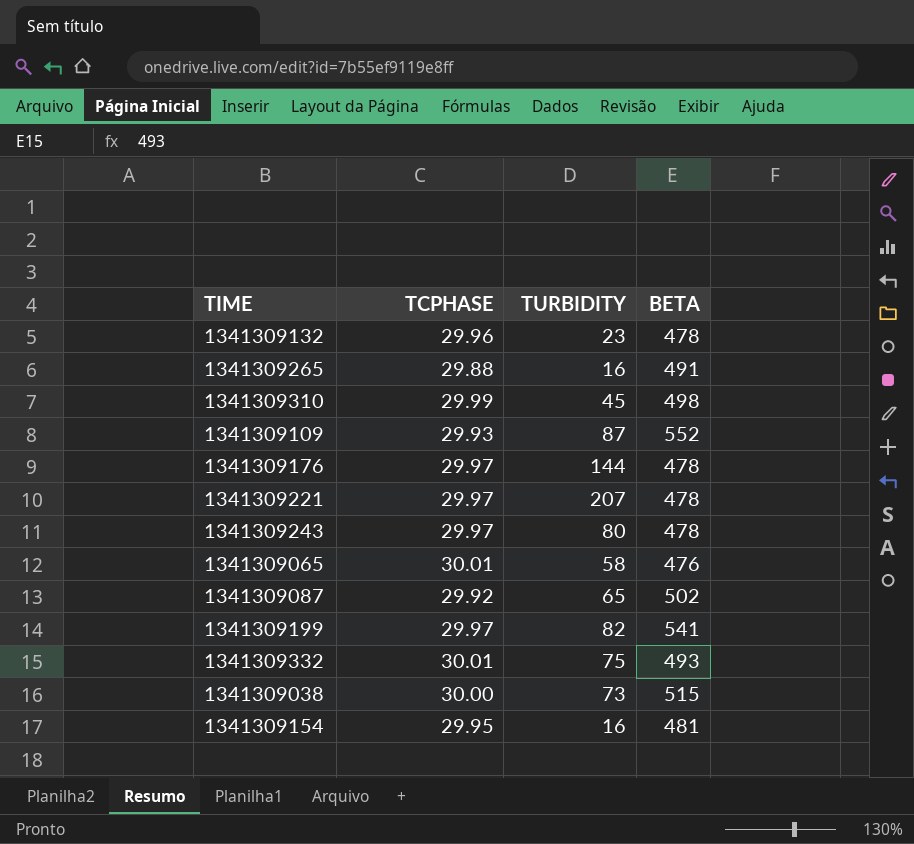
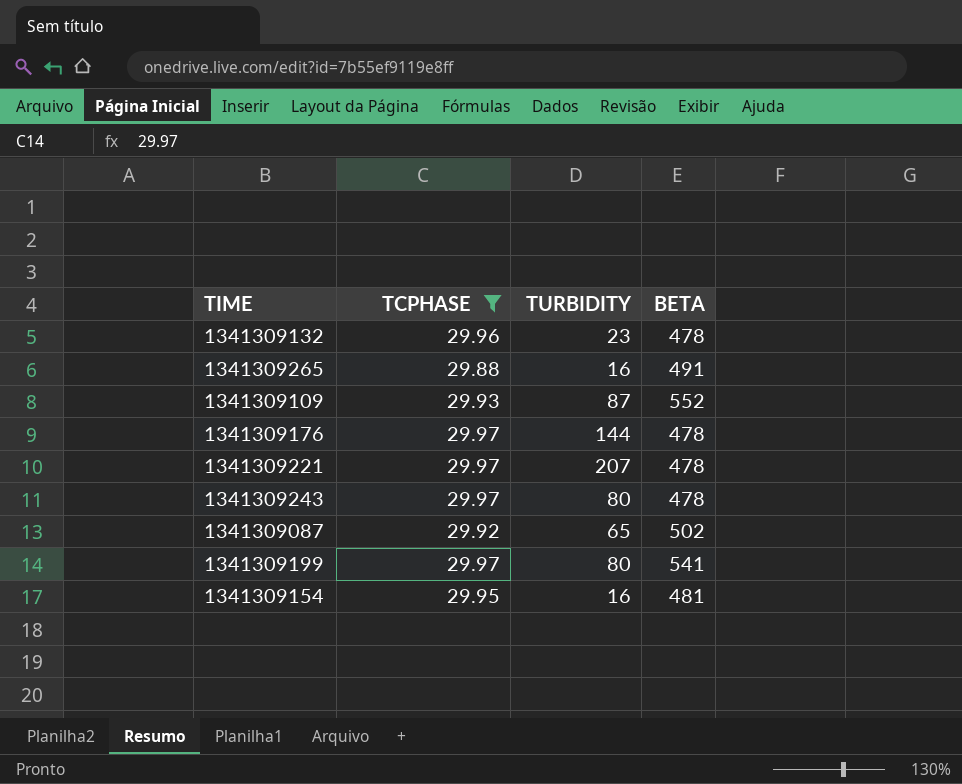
filter: none -> TCPHASE <= 29.97
1341309199 | TURBIDITY: 82 -> 80

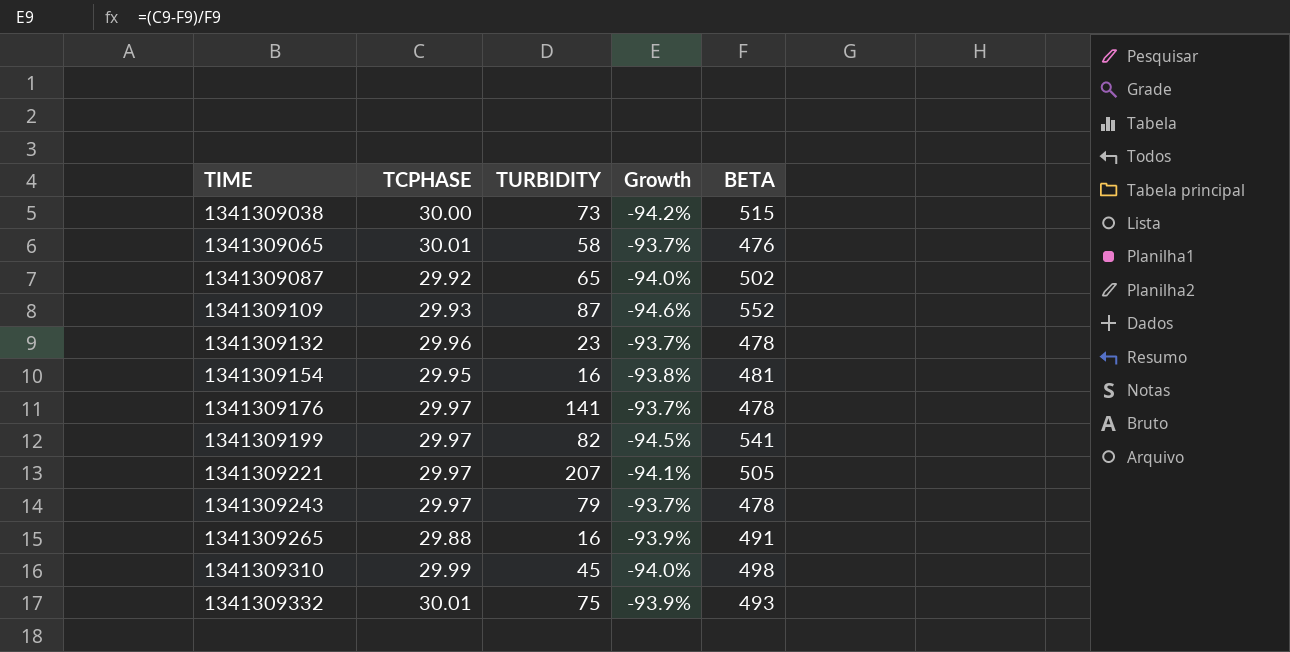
filter: TCPHASE <= 29.97 -> none
row order: none -> TIME ascending
column Growth | formula: none -> ([TCPHASE] - [BETA]) / [BETA]
1341309176 | TURBIDITY: 144 -> 141
1341309199 | TURBIDITY: 80 -> 82
1341309221 | BETA: 478 -> 505
1341309243 | TURBIDITY: 80 -> 79

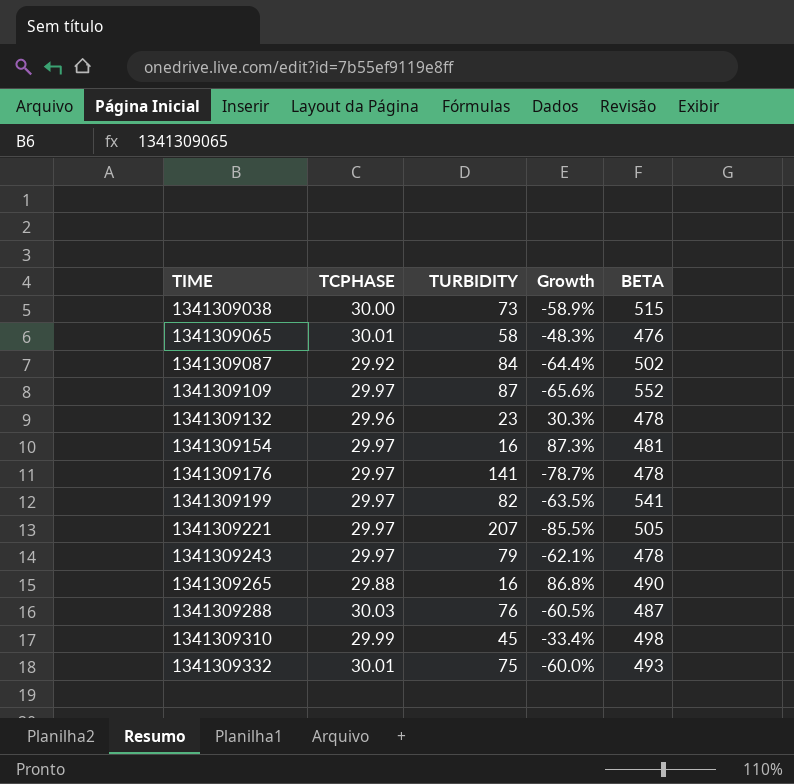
column Growth | formula: ([TCPHASE] - [BETA]) / [BETA] -> ([TCPHASE] - [TURBIDITY]) / [TURBIDITY]
1341309087 | TURBIDITY: 65 -> 84
1341309109 | TCPHASE: 29.93 -> 29.97
1341309154 | TCPHASE: 29.95 -> 29.97
1341309265 | BETA: 491 -> 490
row 1341309288: none -> 30.03 | 76 | -60.5% | 487

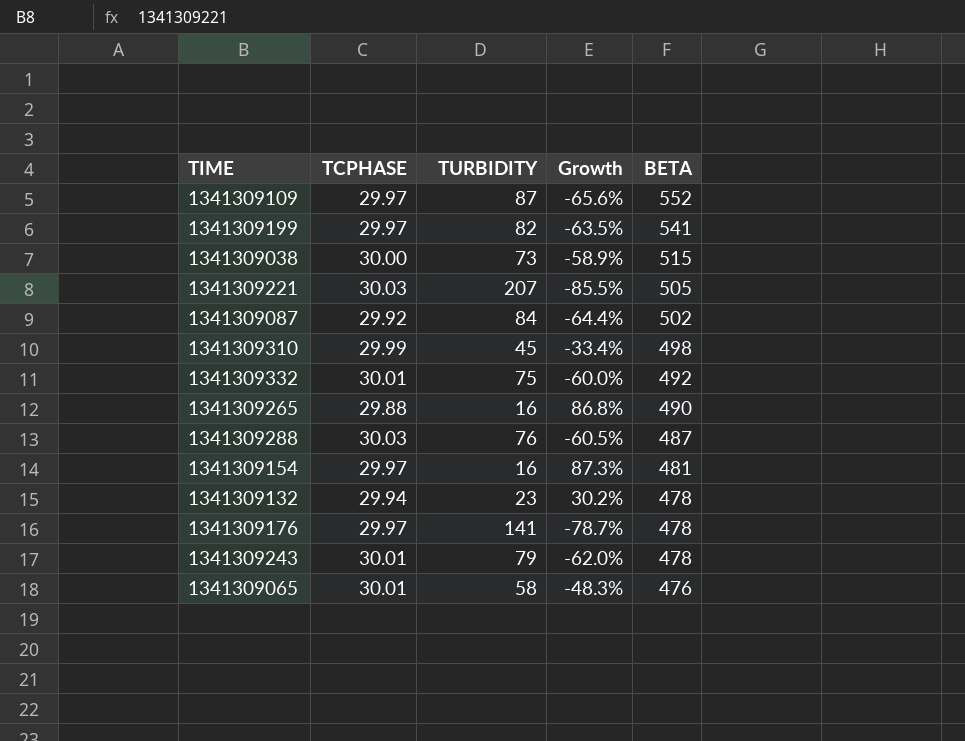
row order: TIME ascending -> BETA descending
1341309221 | TCPHASE: 29.97 -> 30.03
1341309332 | BETA: 493 -> 492
1341309132 | TCPHASE: 29.96 -> 29.94
1341309132 | Growth: 30.3% -> 30.2%
1341309243 | TCPHASE: 29.97 -> 30.01
1341309243 | Growth: -62.1% -> -62.0%

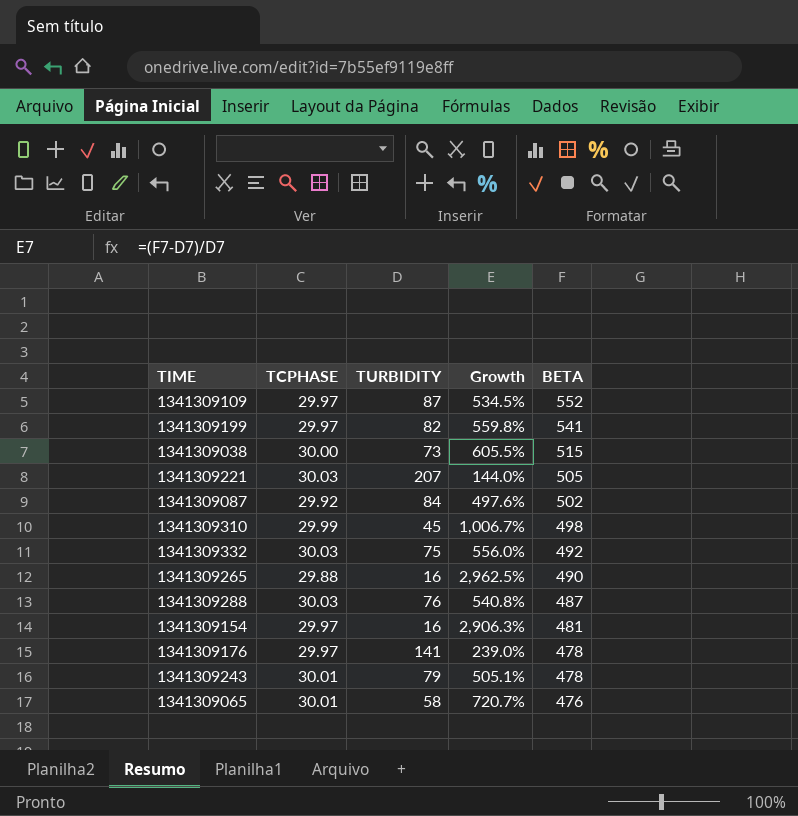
column Growth | formula: ([TCPHASE] - [TURBIDITY]) / [TURBIDITY] -> ([BETA] - [TURBIDITY]) / [TURBIDITY]
row 1341309132: 29.94 | 23 | 30.2% | 478 -> none
1341309332 | TCPHASE: 30.01 -> 30.03

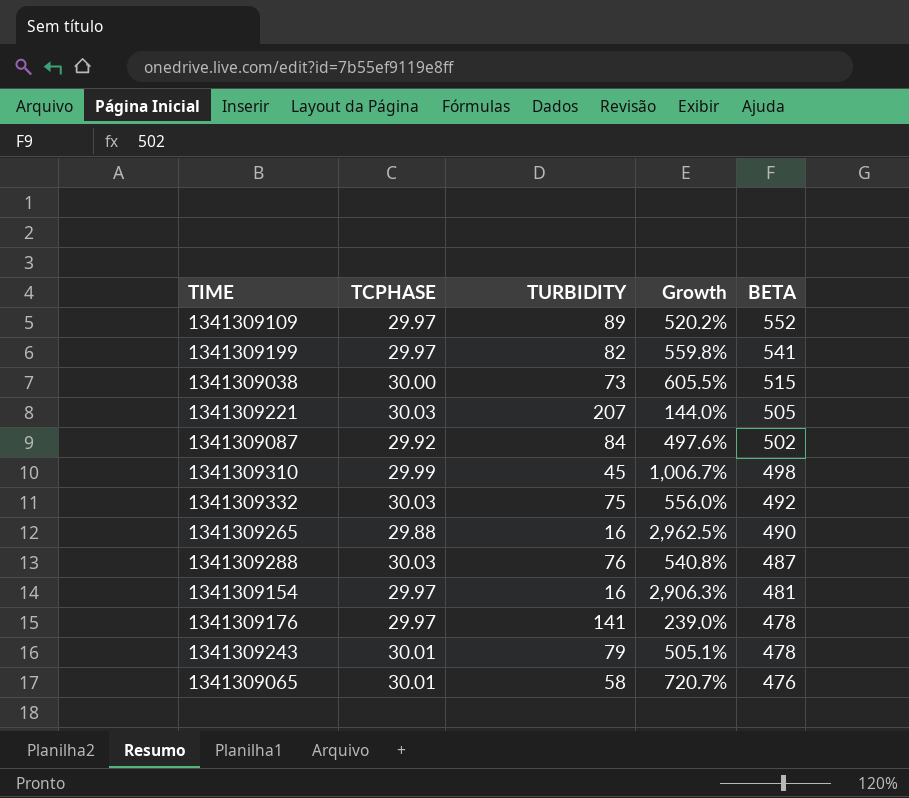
1341309109 | TURBIDITY: 87 -> 89
1341309109 | Growth: 534.5% -> 520.2%

